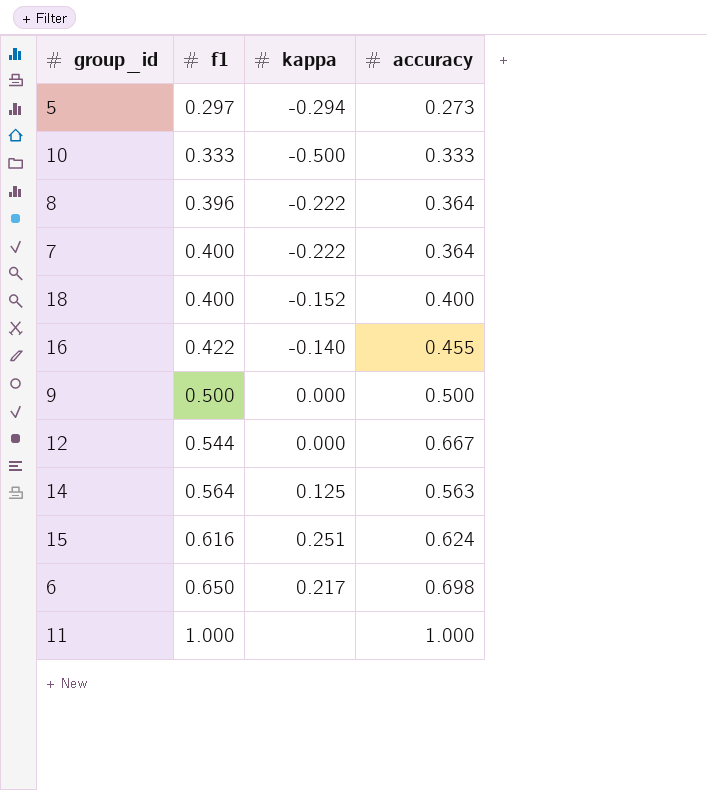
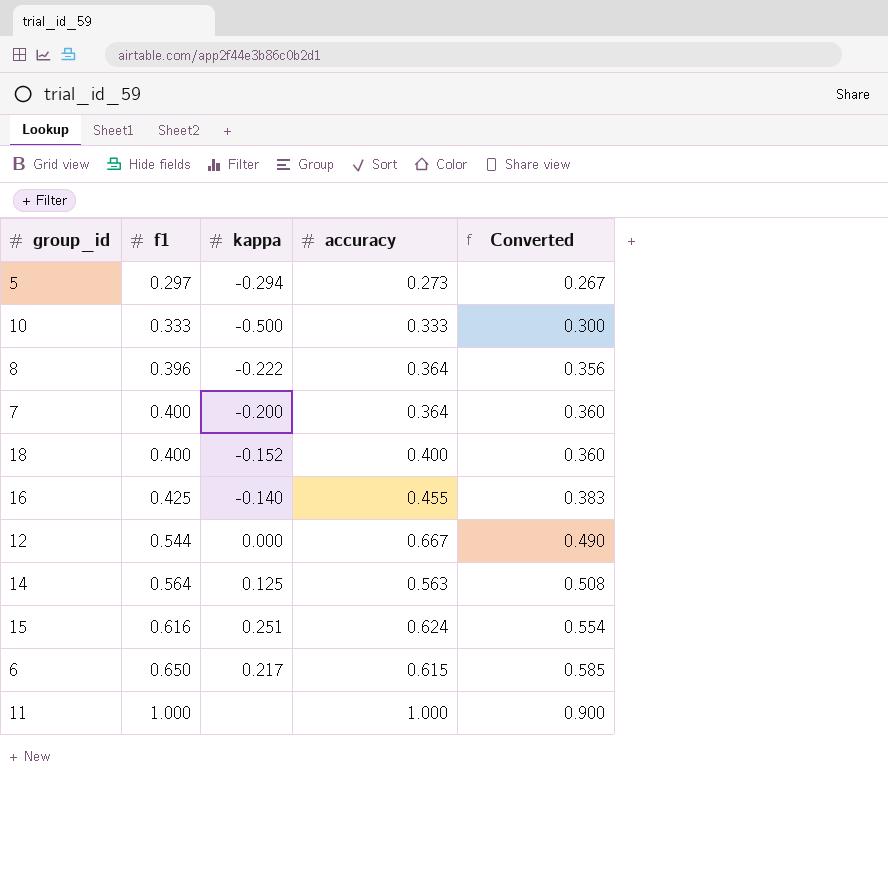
column Converted | formula: none -> [f1] * 0.9
row 9: 0.500 | 0.000 | 0.500 -> none
7 | kappa: -0.222 -> -0.200
16 | f1: 0.422 -> 0.425
6 | accuracy: 0.698 -> 0.615

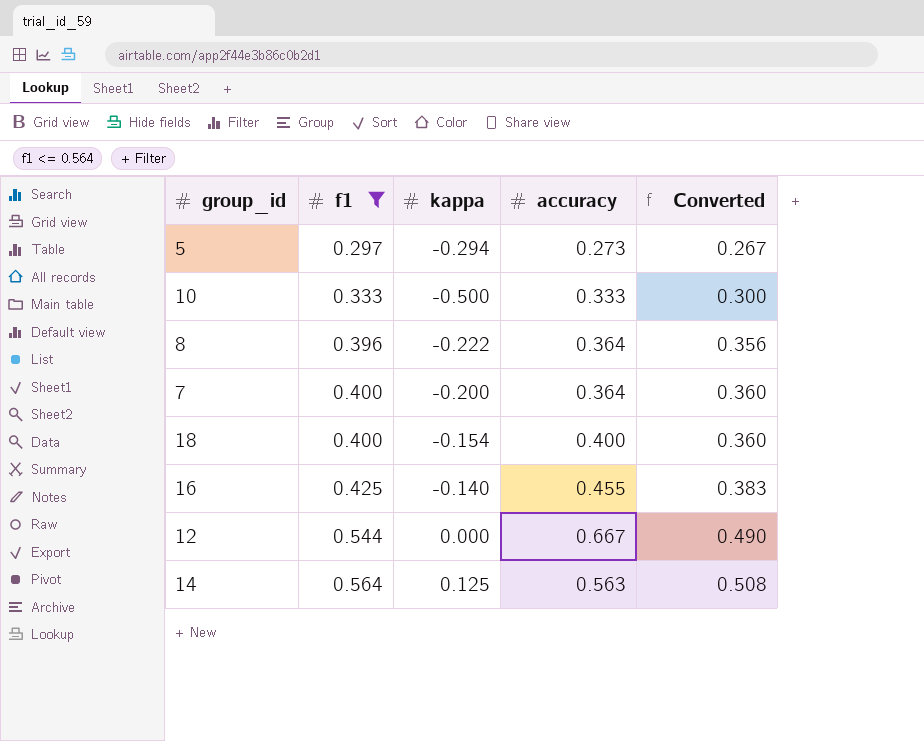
filter: none -> f1 <= 0.564
18 | kappa: -0.152 -> -0.154

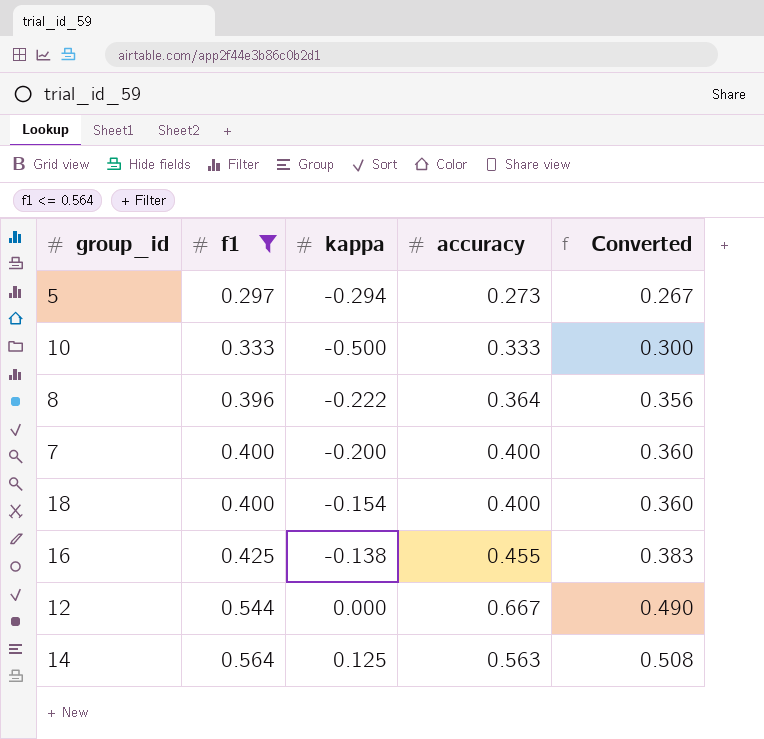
7 | accuracy: 0.364 -> 0.400
16 | kappa: -0.140 -> -0.138

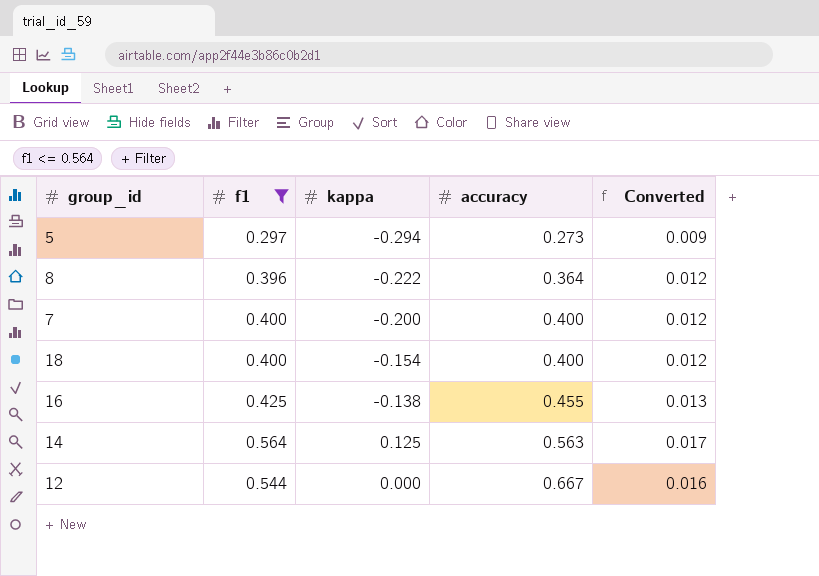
row order: f1 ascending -> accuracy ascending
column Converted | formula: [f1] * 0.9 -> [f1] * 0.03
row 10: 0.333 | -0.500 | 0.333 | 0.300 -> none

